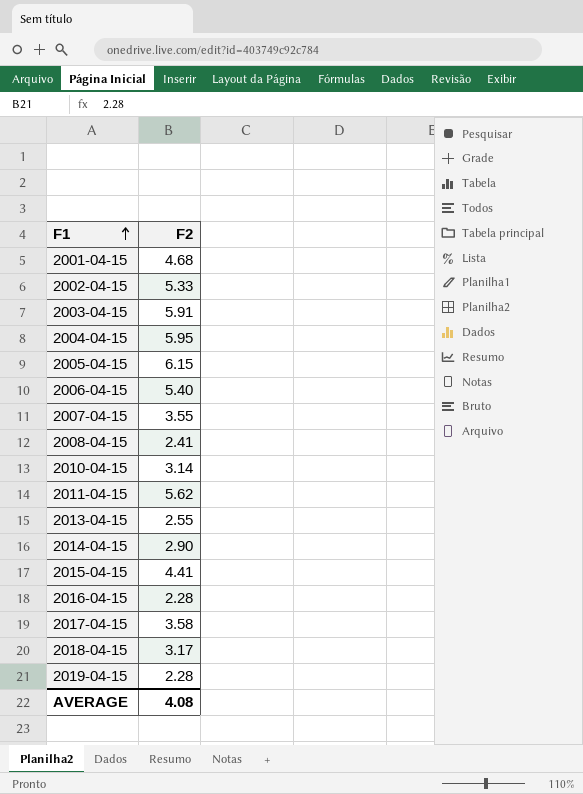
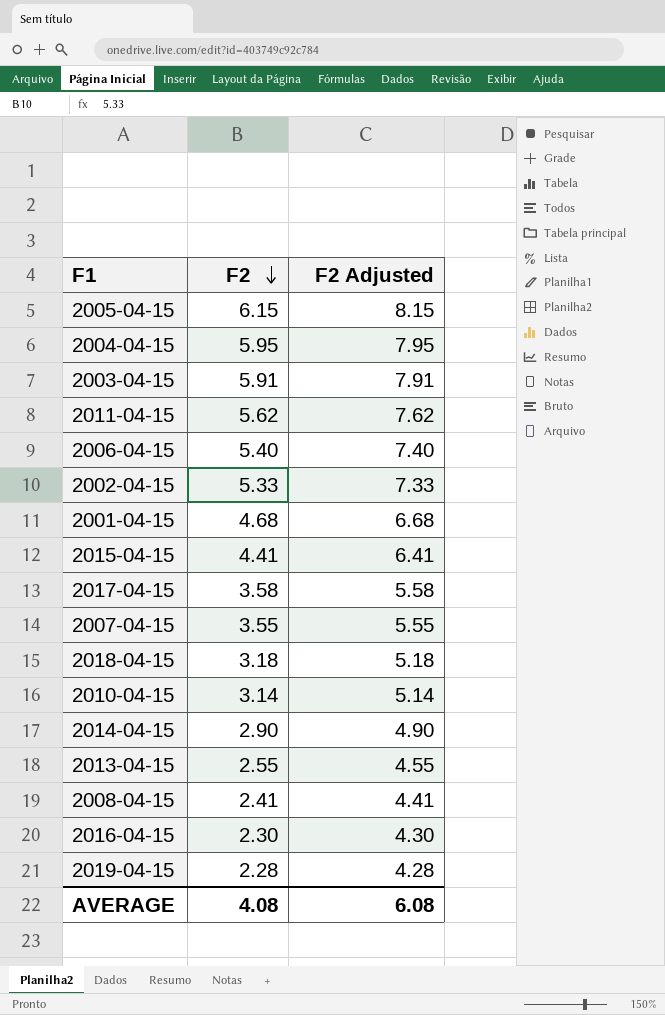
row order: F1 ascending -> F2 descending
column F2 Adjusted | formula: none -> [F2] + 2
2018-04-15 | F2: 3.17 -> 3.18
2016-04-15 | F2: 2.28 -> 2.30

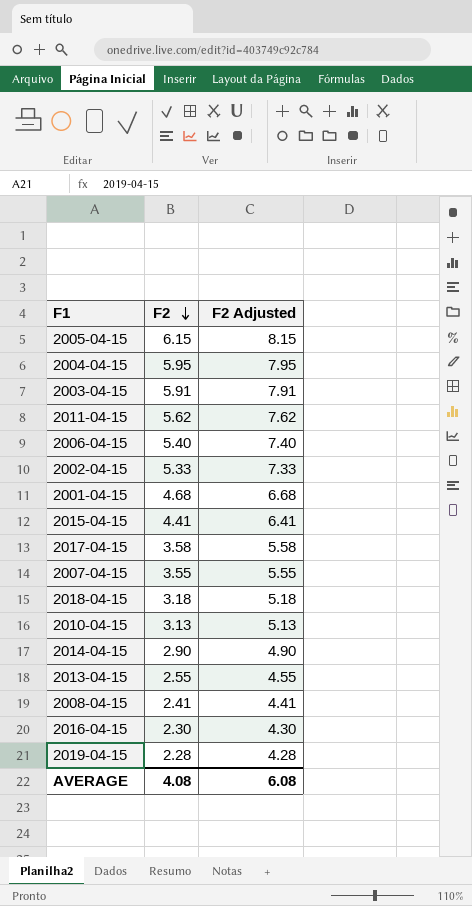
2010-04-15 | F2: 3.14 -> 3.13
2010-04-15 | F2 Adjusted: 5.14 -> 5.13

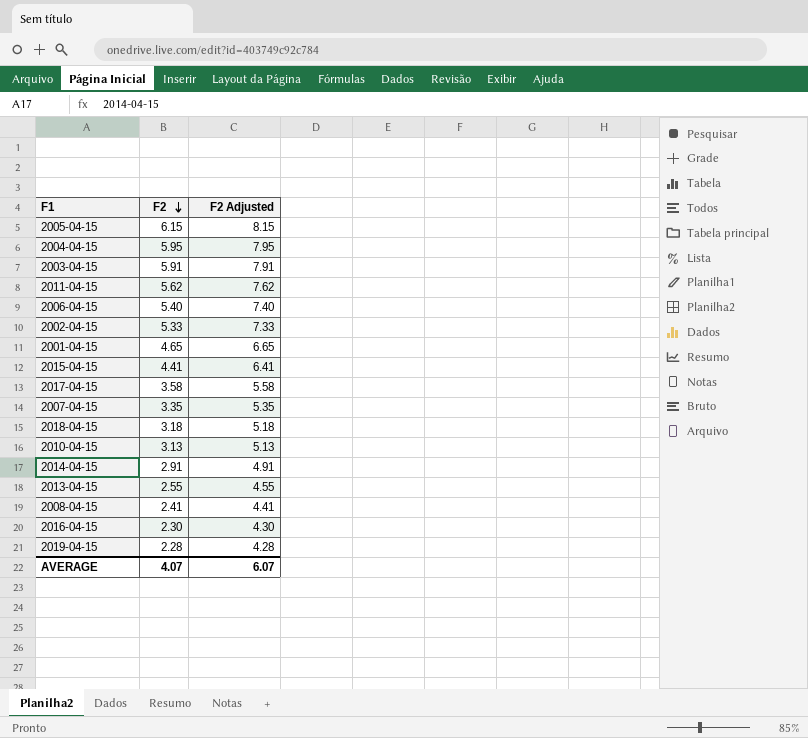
2001-04-15 | F2: 4.68 -> 4.65
2001-04-15 | F2 Adjusted: 6.68 -> 6.65
2007-04-15 | F2: 3.55 -> 3.35
2007-04-15 | F2 Adjusted: 5.55 -> 5.35
2014-04-15 | F2: 2.90 -> 2.91
2014-04-15 | F2 Adjusted: 4.90 -> 4.91
AVERAGE | F2: 4.08 -> 4.07
AVERAGE | F2 Adjusted: 6.08 -> 6.07

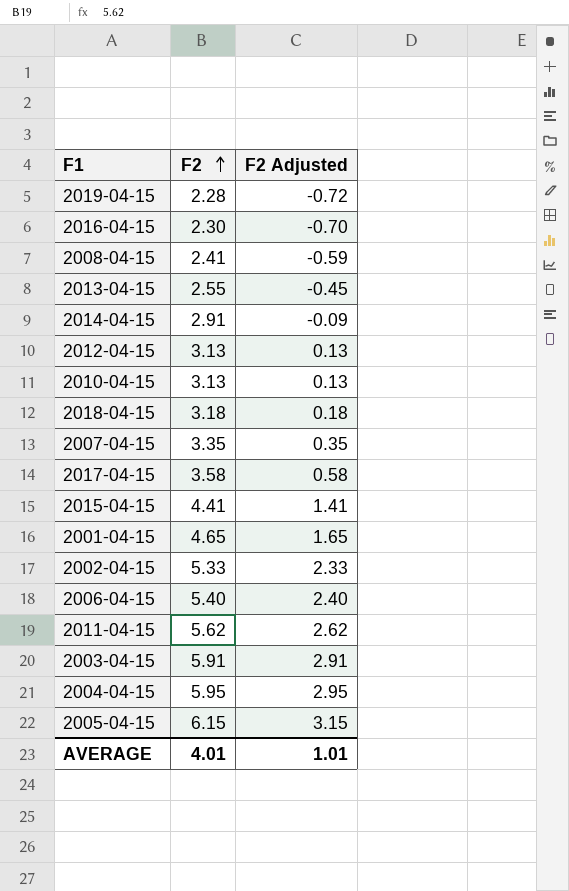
row order: F2 descending -> F2 ascending
column F2 Adjusted | formula: [F2] + 2 -> [F2] - 3
row 2012-04-15: none -> 3.13 | 0.13
AVERAGE | F2: 4.07 -> 4.01
AVERAGE | F2 Adjusted: 6.07 -> 1.01

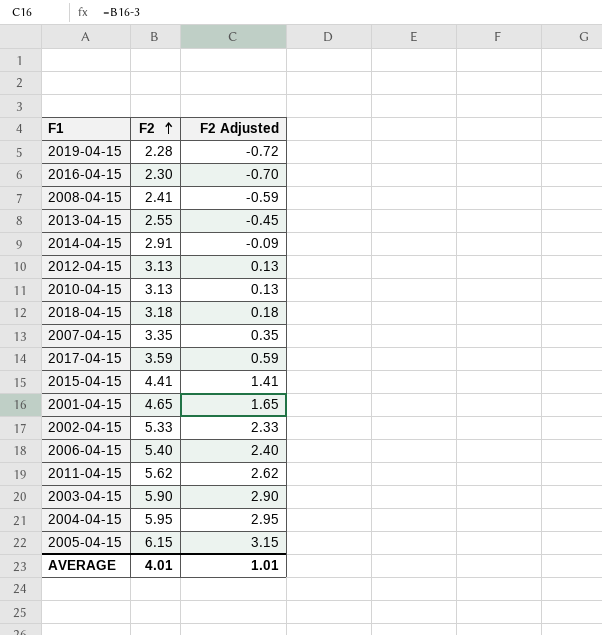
2017-04-15 | F2: 3.58 -> 3.59
2017-04-15 | F2 Adjusted: 0.58 -> 0.59
2003-04-15 | F2: 5.91 -> 5.90
2003-04-15 | F2 Adjusted: 2.91 -> 2.90

